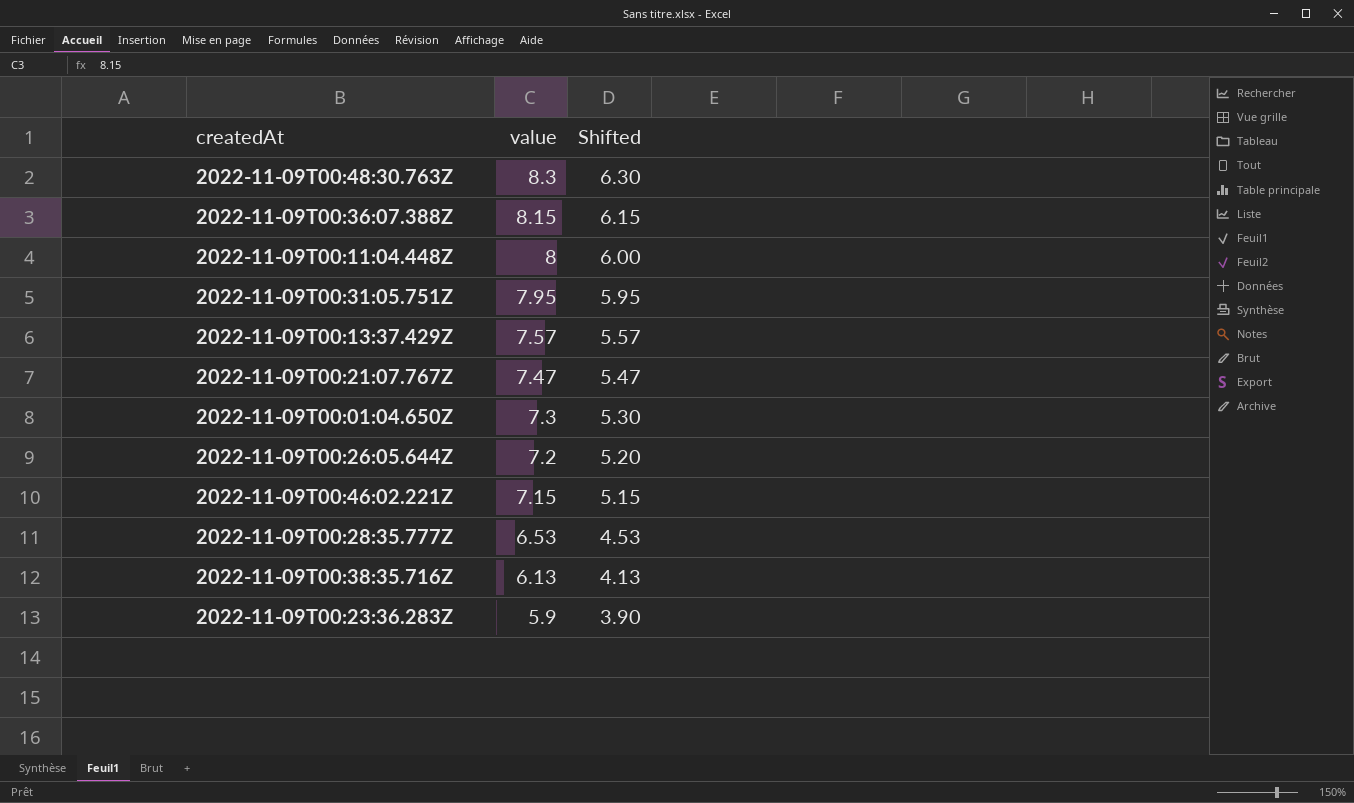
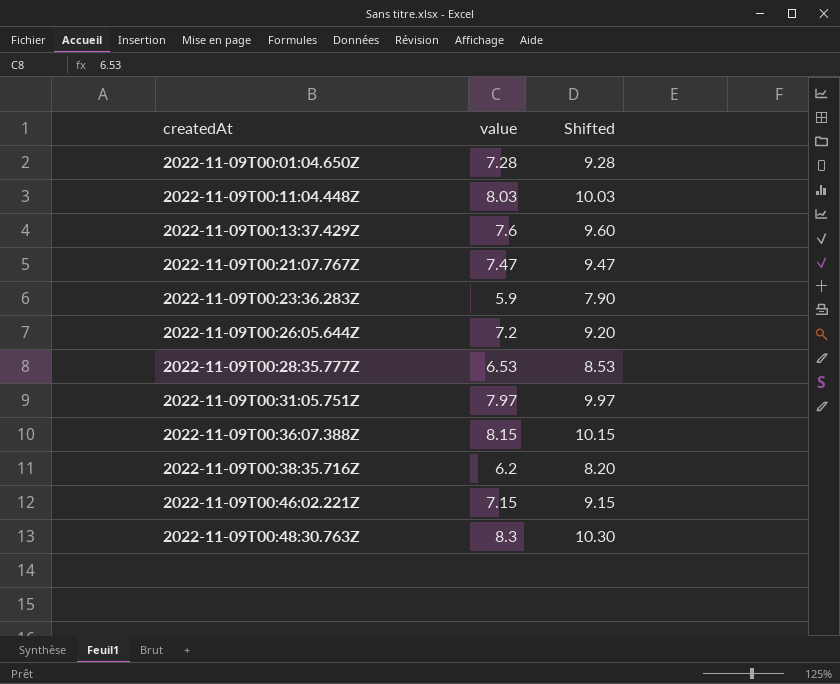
row order: value descending -> createdAt ascending
column Shifted | formula: [value] - 2 -> [value] + 2
2022-11-09T00:01:04.650Z | value: 7.3 -> 7.28
2022-11-09T00:11:04.448Z | value: 8 -> 8.03
2022-11-09T00:13:37.429Z | value: 7.57 -> 7.6
2022-11-09T00:31:05.751Z | value: 7.95 -> 7.97
2022-11-09T00:38:35.716Z | value: 6.13 -> 6.2

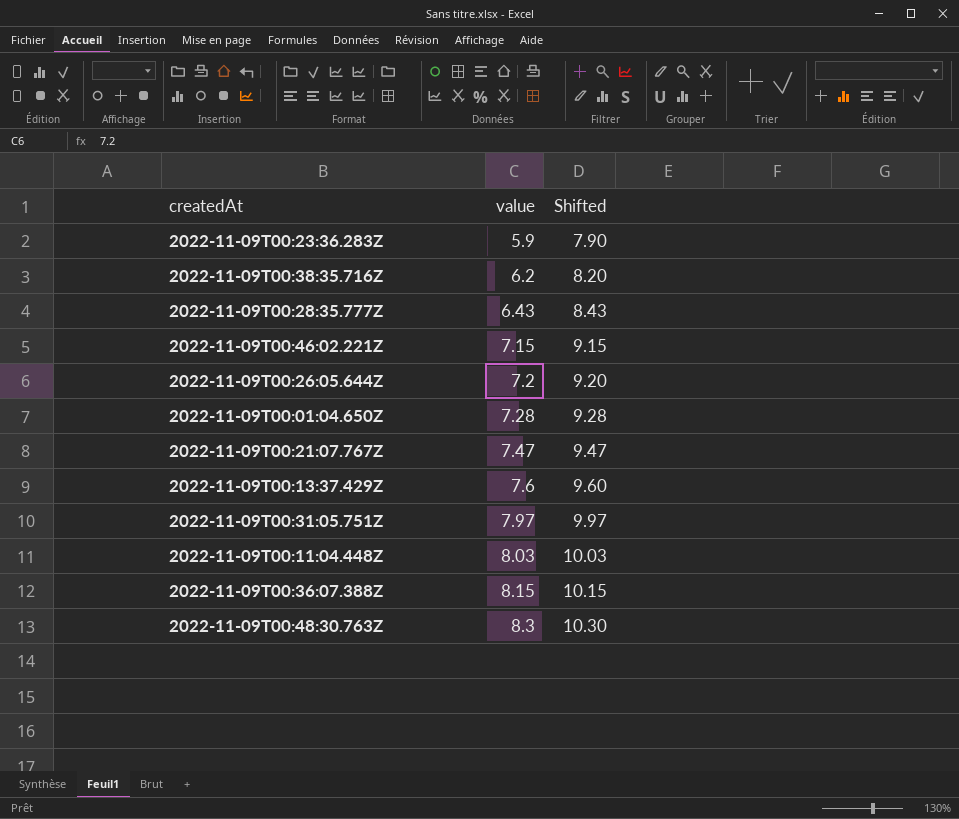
row order: createdAt ascending -> value ascending
2022-11-09T00:28:35.777Z | value: 6.53 -> 6.43
2022-11-09T00:28:35.777Z | Shifted: 8.53 -> 8.43

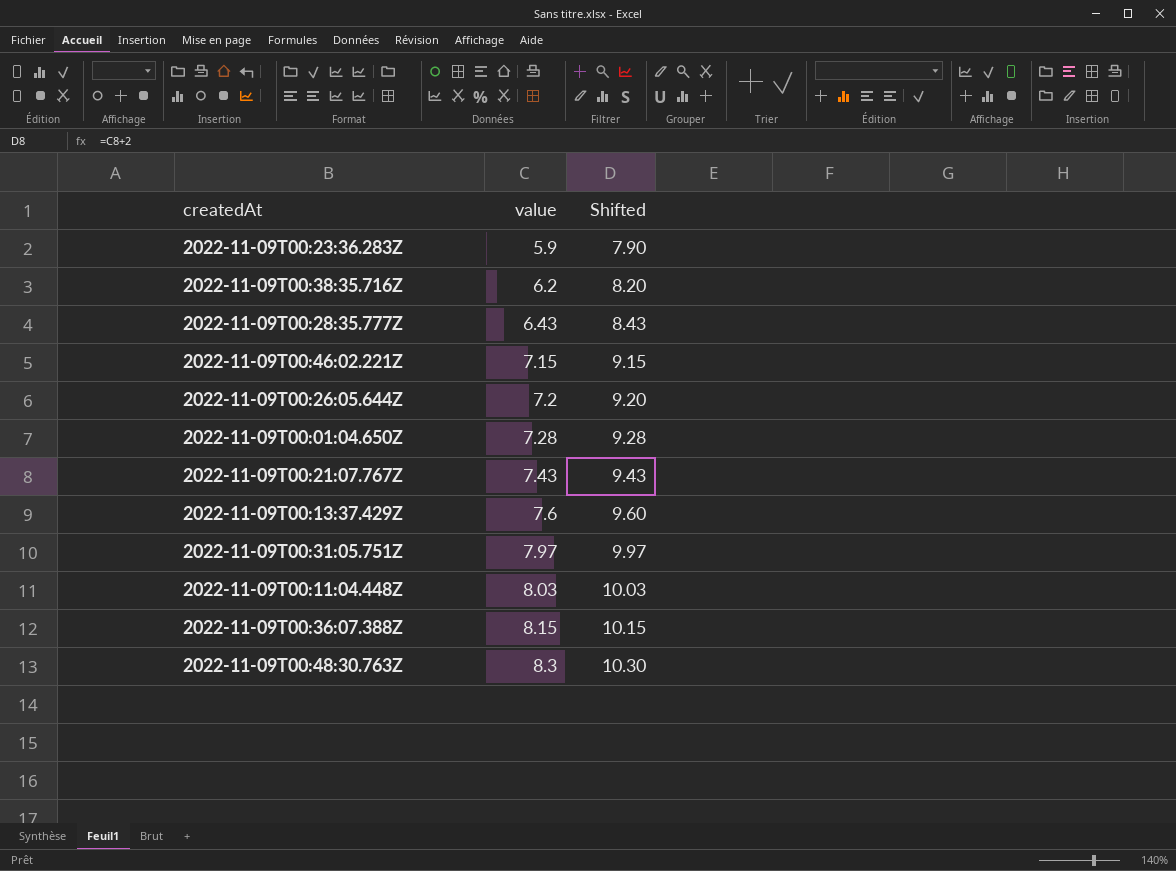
2022-11-09T00:21:07.767Z | value: 7.47 -> 7.43
2022-11-09T00:21:07.767Z | Shifted: 9.47 -> 9.43

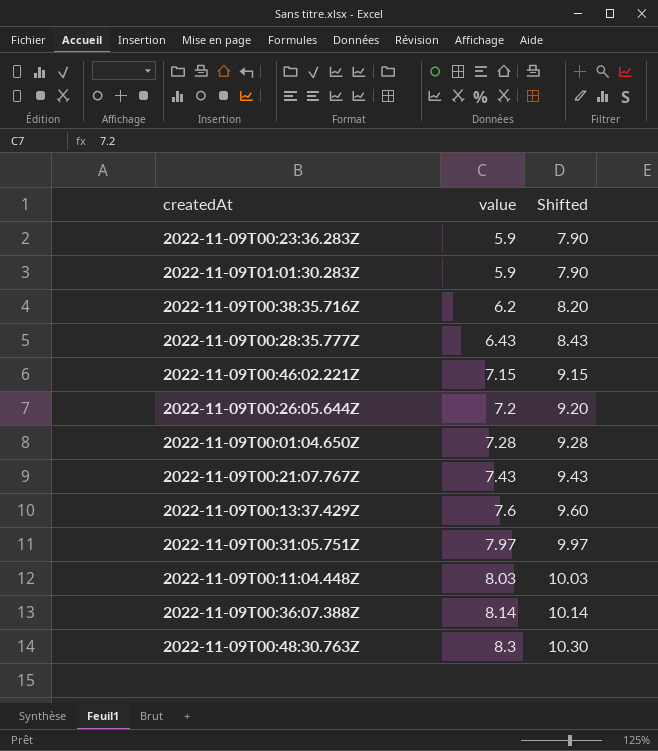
row 2022-11-09T01:01:30.283Z: none -> 5.9 | 7.90
2022-11-09T00:36:07.388Z | value: 8.15 -> 8.14
2022-11-09T00:36:07.388Z | Shifted: 10.15 -> 10.14

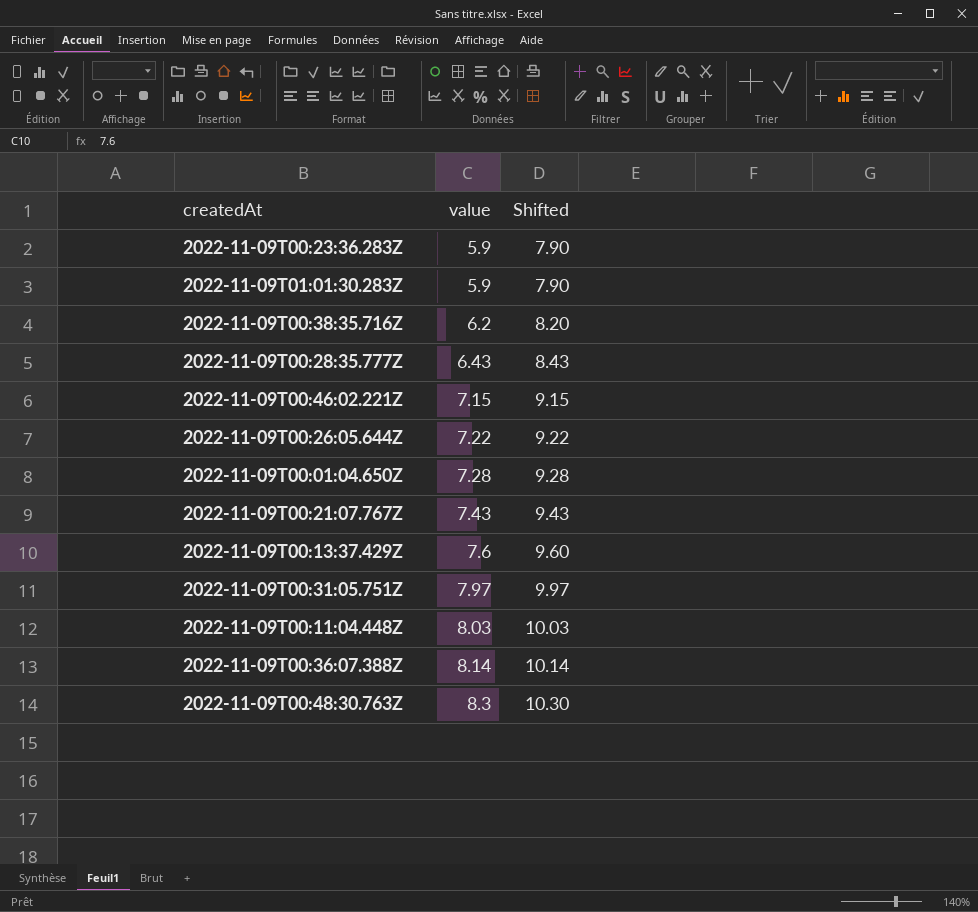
2022-11-09T00:26:05.644Z | value: 7.2 -> 7.22
2022-11-09T00:26:05.644Z | Shifted: 9.20 -> 9.22

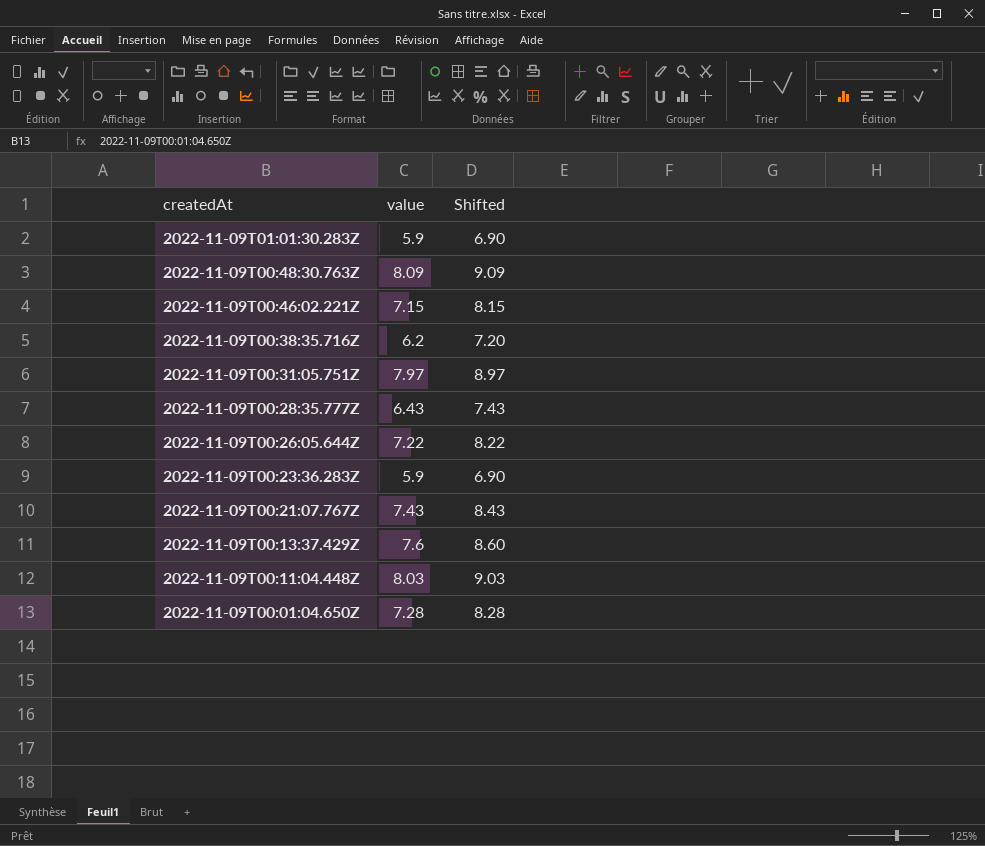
row order: value ascending -> createdAt descending
column Shifted | formula: [value] + 2 -> [value] + 1
row 2022-11-09T00:36:07.388Z: 8.14 | 10.14 -> none
2022-11-09T00:48:30.763Z | value: 8.3 -> 8.09

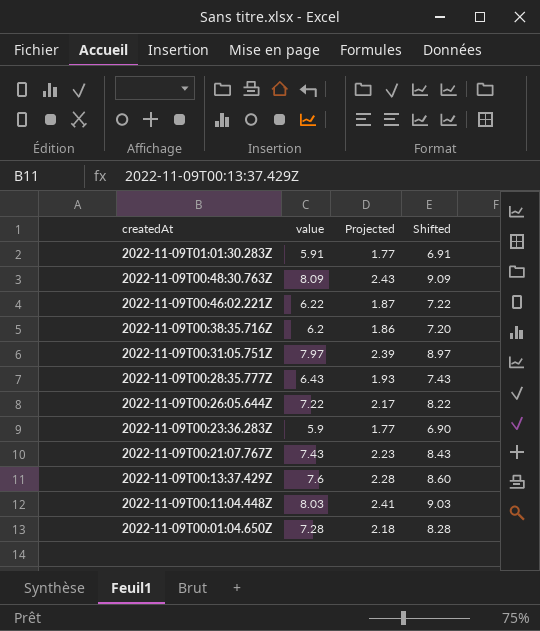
column Projected | formula: none -> [value] * 0.3
2022-11-09T01:01:30.283Z | value: 5.9 -> 5.91
2022-11-09T01:01:30.283Z | Shifted: 6.90 -> 6.91
2022-11-09T00:46:02.221Z | value: 7.15 -> 6.22
2022-11-09T00:46:02.221Z | Shifted: 8.15 -> 7.22

